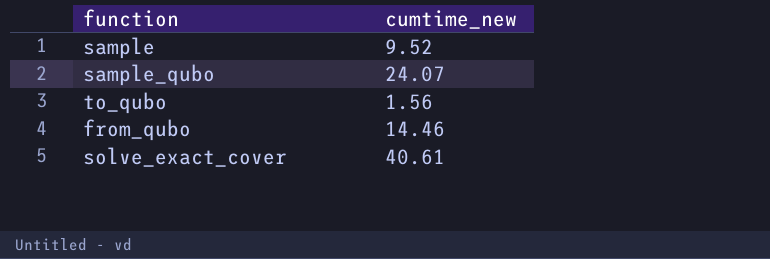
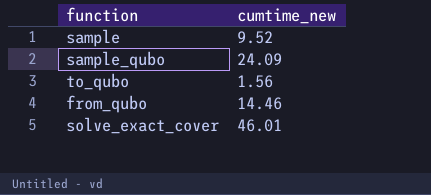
sample_qubo | cumtime_new: 24.07 -> 24.09
solve_exact_cover | cumtime_new: 40.61 -> 46.01

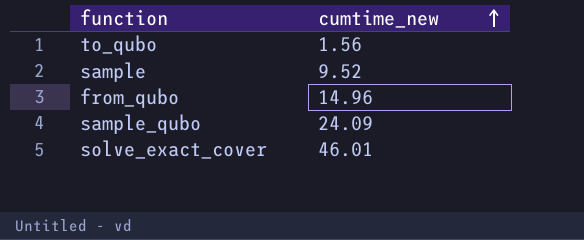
row order: none -> cumtime_new ascending
from_qubo | cumtime_new: 14.46 -> 14.96

